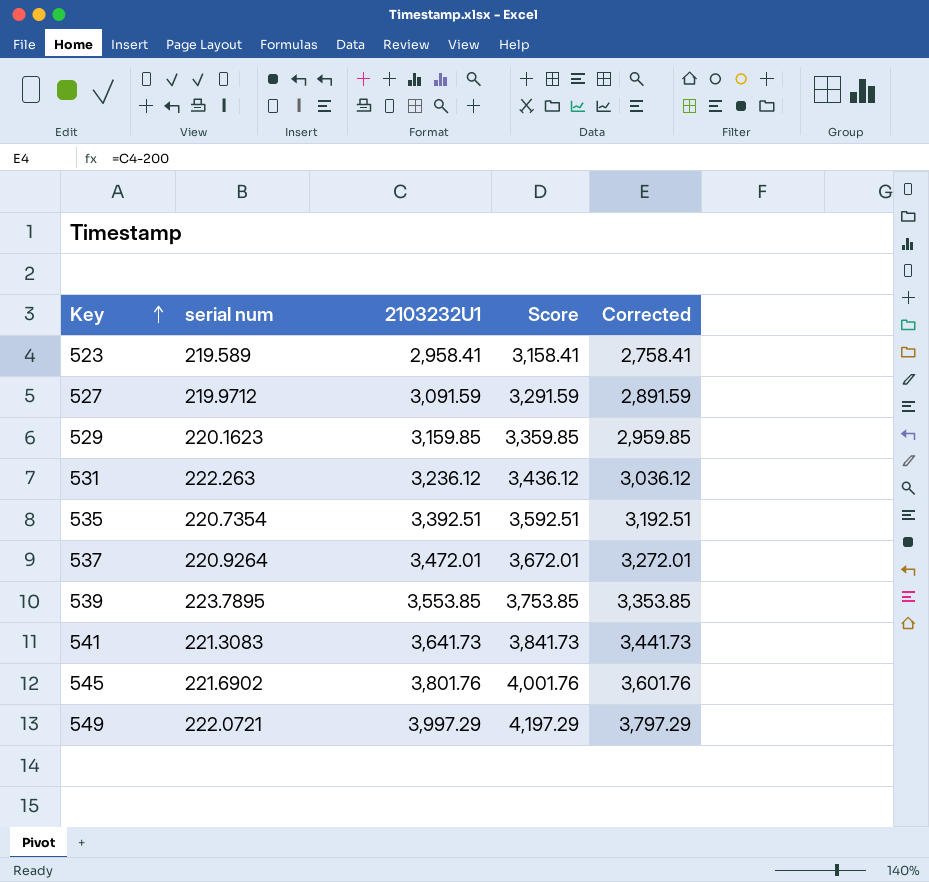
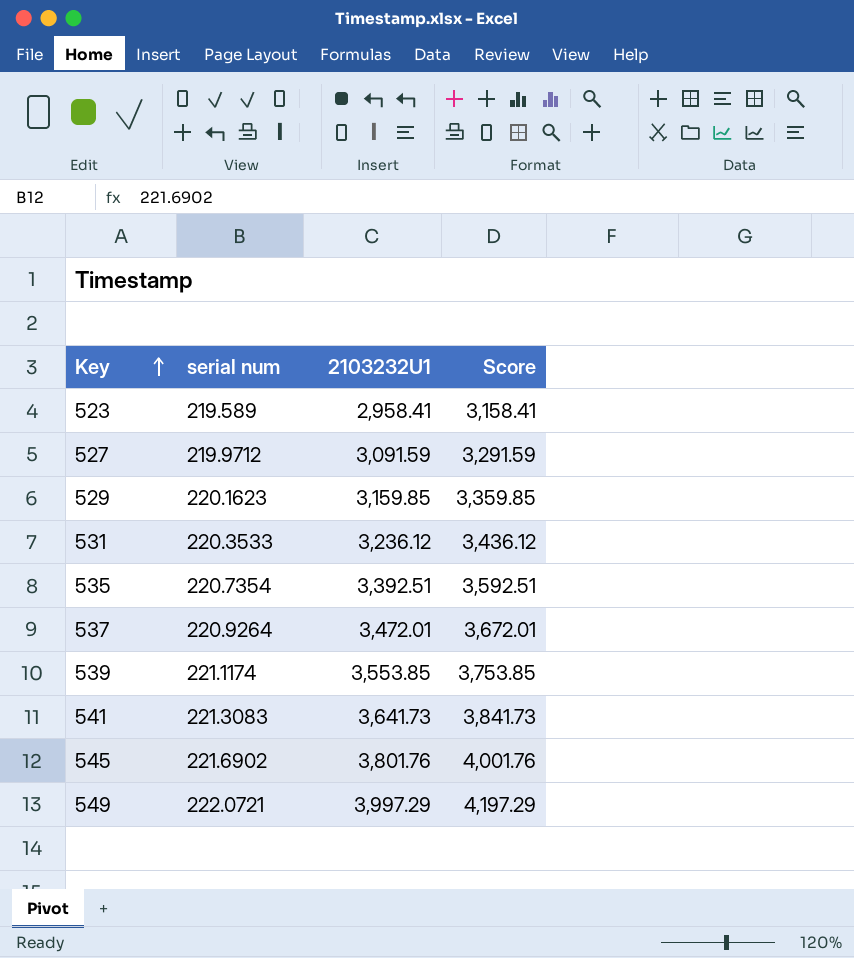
column Corrected | formula: [2103232U1] - 200 -> none
531 | serial num: 222.263 -> 220.3533
539 | serial num: 223.7895 -> 221.1174

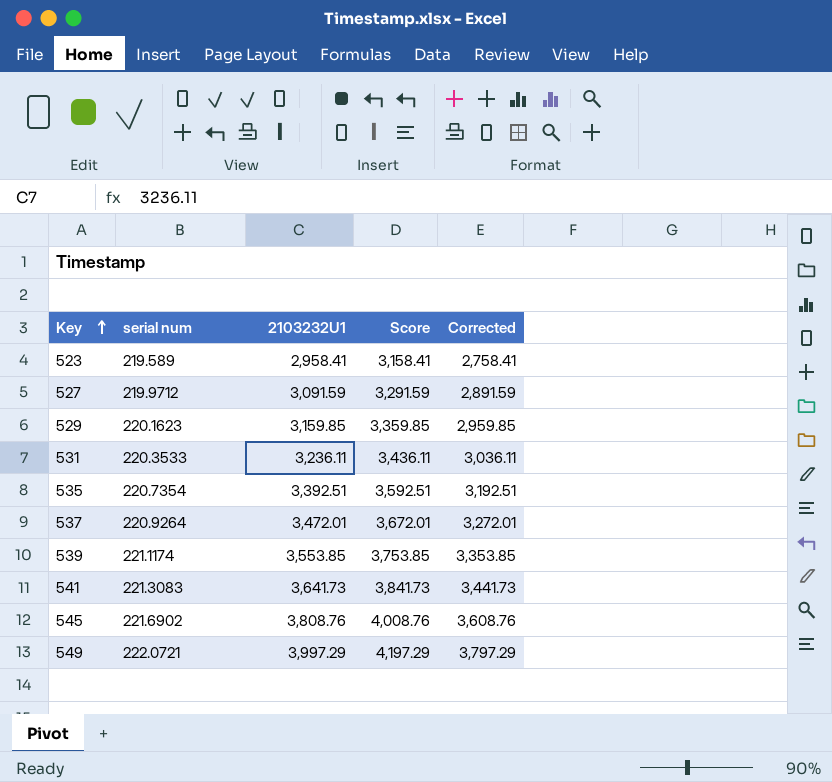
column Corrected | formula: none -> [2103232U1] - 200
531 | 2103232U1: 3,236.12 -> 3,236.11
531 | Score: 3,436.12 -> 3,436.11
545 | 2103232U1: 3,801.76 -> 3,808.76
545 | Score: 4,001.76 -> 4,008.76

